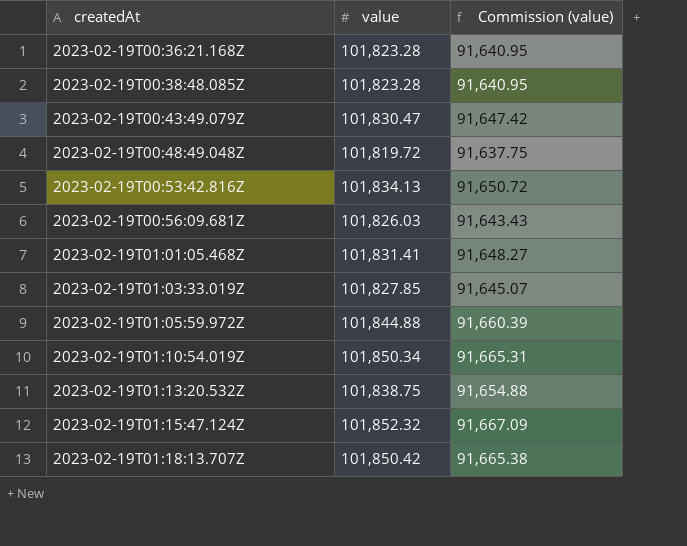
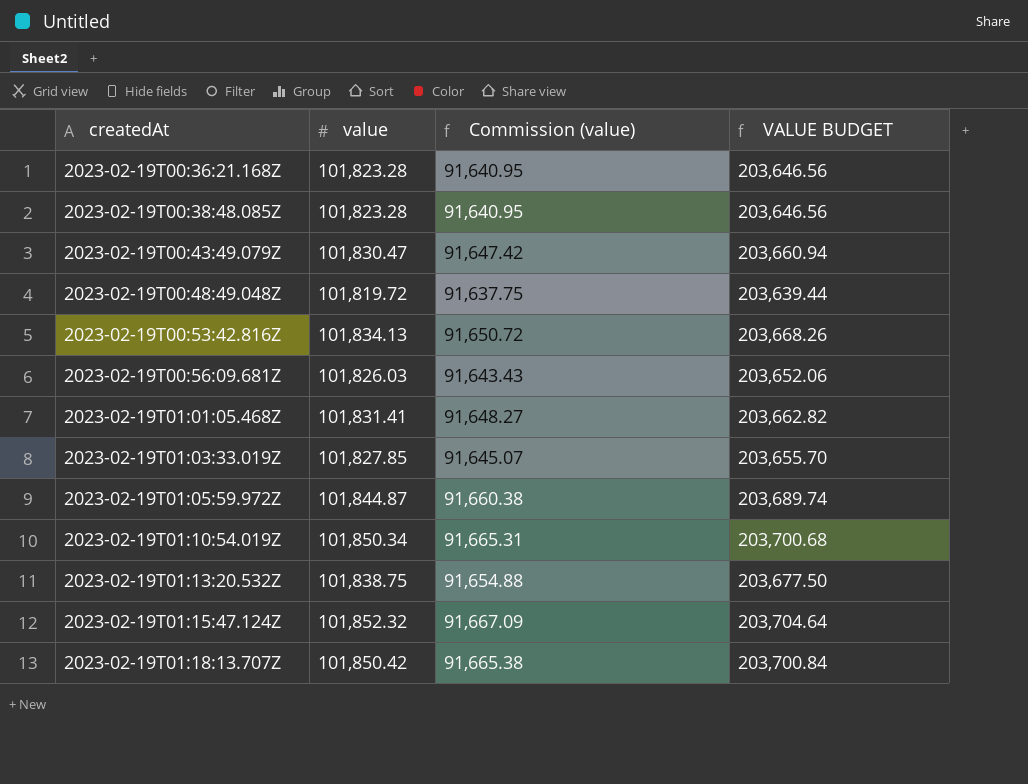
column VALUE BUDGET | formula: none -> [value] * 2
2023-02-19T01:05:59.972Z | value: 101,844.88 -> 101,844.87
2023-02-19T01:05:59.972Z | Commission (value): 91,660.39 -> 91,660.38

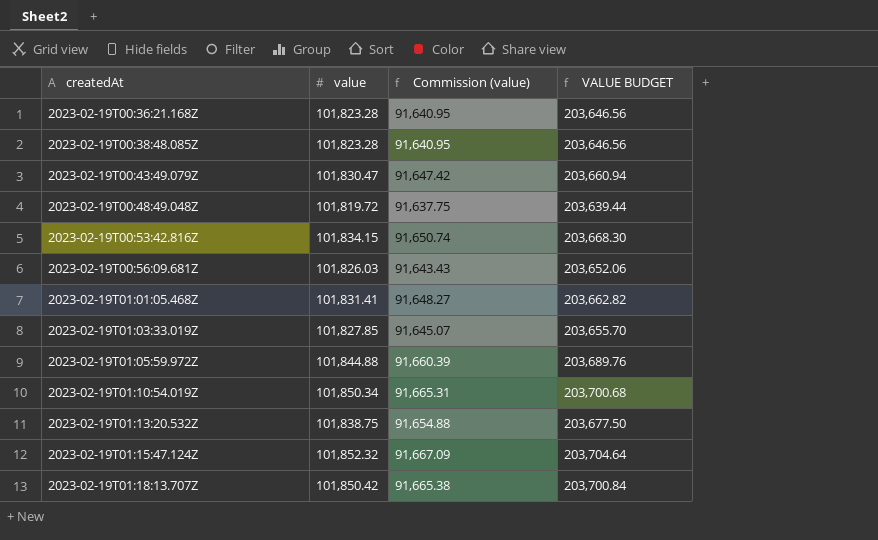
2023-02-19T00:53:42.816Z | value: 101,834.13 -> 101,834.15
2023-02-19T00:53:42.816Z | Commission (value): 91,650.72 -> 91,650.74
2023-02-19T00:53:42.816Z | VALUE BUDGET: 203,668.26 -> 203,668.30
2023-02-19T01:05:59.972Z | value: 101,844.87 -> 101,844.88
2023-02-19T01:05:59.972Z | Commission (value): 91,660.38 -> 91,660.39
2023-02-19T01:05:59.972Z | VALUE BUDGET: 203,689.74 -> 203,689.76

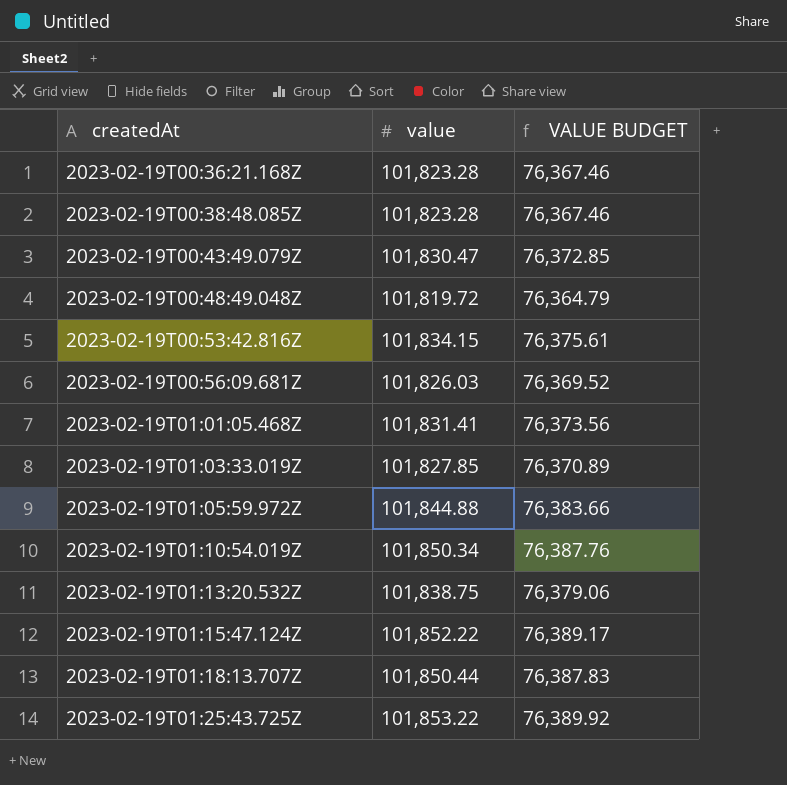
column Commission (value) | formula: [value] * 0.9 -> none
column VALUE BUDGET | formula: [value] * 2 -> [value] * 0.75
2023-02-19T01:15:47.124Z | value: 101,852.32 -> 101,852.22
2023-02-19T01:18:13.707Z | value: 101,850.42 -> 101,850.44
row 2023-02-19T01:25:43.725Z: none -> 101,853.22 | 76,389.92

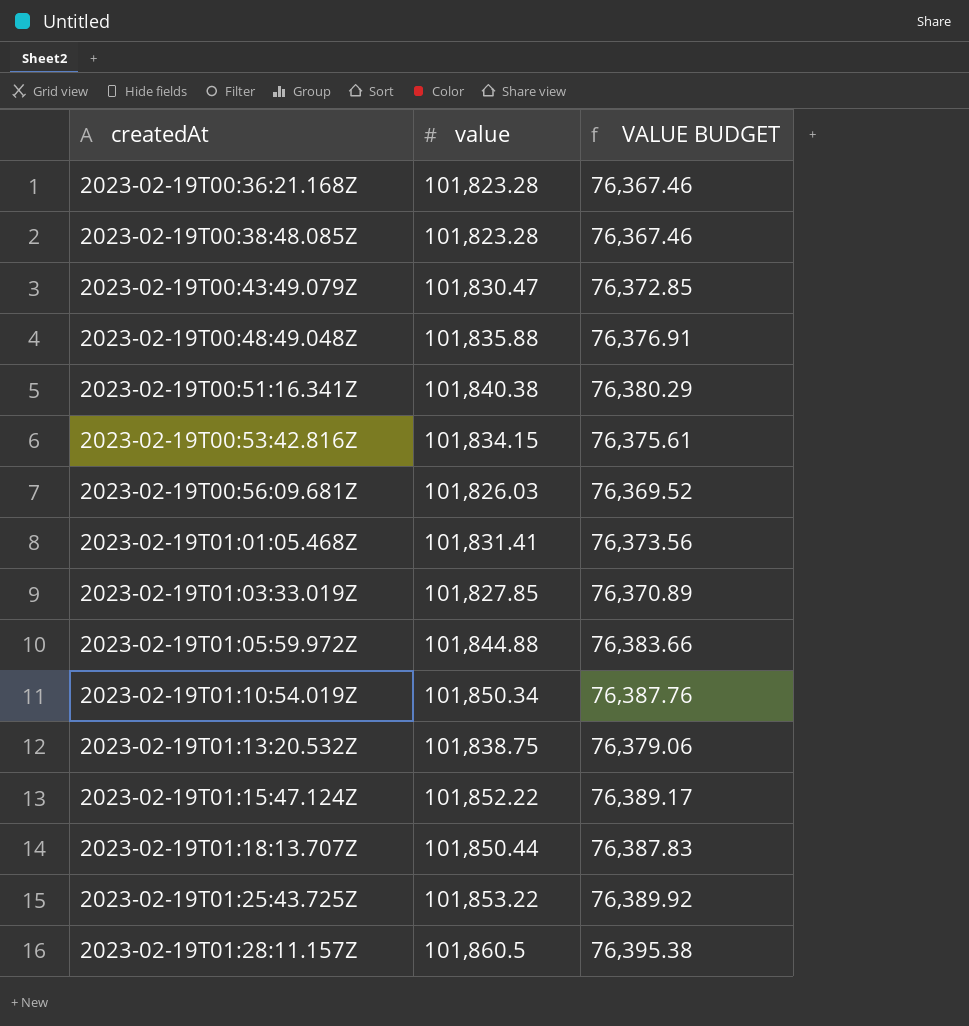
2023-02-19T00:48:49.048Z | value: 101,819.72 -> 101,835.88
2023-02-19T00:48:49.048Z | VALUE BUDGET: 76,364.79 -> 76,376.91
row 2023-02-19T00:51:16.341Z: none -> 101,840.38 | 76,380.29
row 2023-02-19T01:28:11.157Z: none -> 101,860.5 | 76,395.38

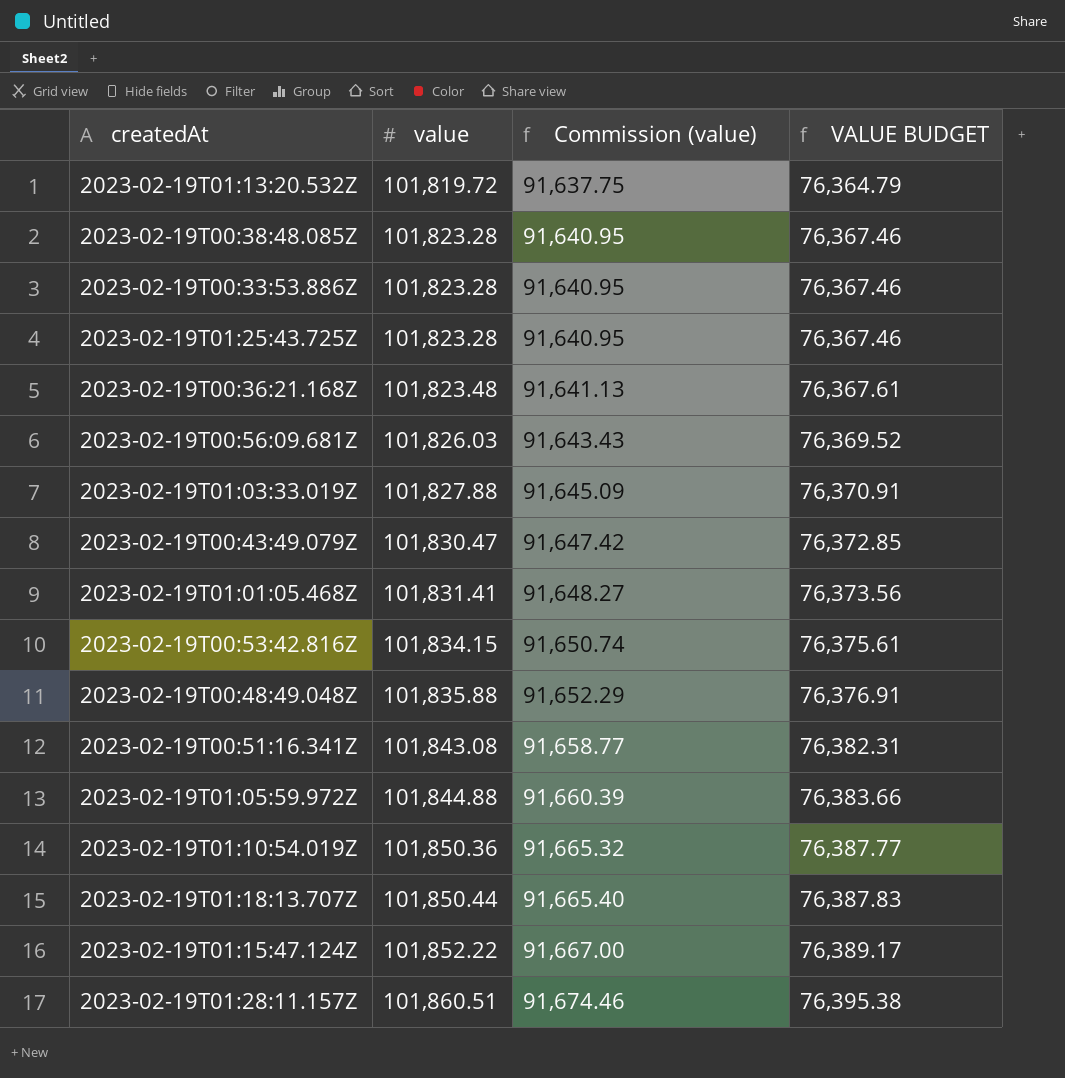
row order: createdAt ascending -> value ascending
column Commission (value) | formula: none -> [value] * 0.9
2023-02-19T01:13:20.532Z | value: 101,838.75 -> 101,819.72
2023-02-19T01:13:20.532Z | VALUE BUDGET: 76,379.06 -> 76,364.79
row 2023-02-19T00:33:53.886Z: none -> 101,823.28 | 91,640.95 | 76,367.46
2023-02-19T01:25:43.725Z | value: 101,853.22 -> 101,823.28
2023-02-19T01:25:43.725Z | VALUE BUDGET: 76,389.92 -> 76,367.46
2023-02-19T00:36:21.168Z | value: 101,823.28 -> 101,823.48
2023-02-19T00:36:21.168Z | VALUE BUDGET: 76,367.46 -> 76,367.61
2023-02-19T01:03:33.019Z | value: 101,827.85 -> 101,827.88
2023-02-19T01:03:33.019Z | VALUE BUDGET: 76,370.89 -> 76,370.91
2023-02-19T00:51:16.341Z | value: 101,840.38 -> 101,843.08
2023-02-19T00:51:16.341Z | VALUE BUDGET: 76,380.29 -> 76,382.31
2023-02-19T01:10:54.019Z | value: 101,850.34 -> 101,850.36
2023-02-19T01:10:54.019Z | VALUE BUDGET: 76,387.76 -> 76,387.77
2023-02-19T01:28:11.157Z | value: 101,860.5 -> 101,860.51

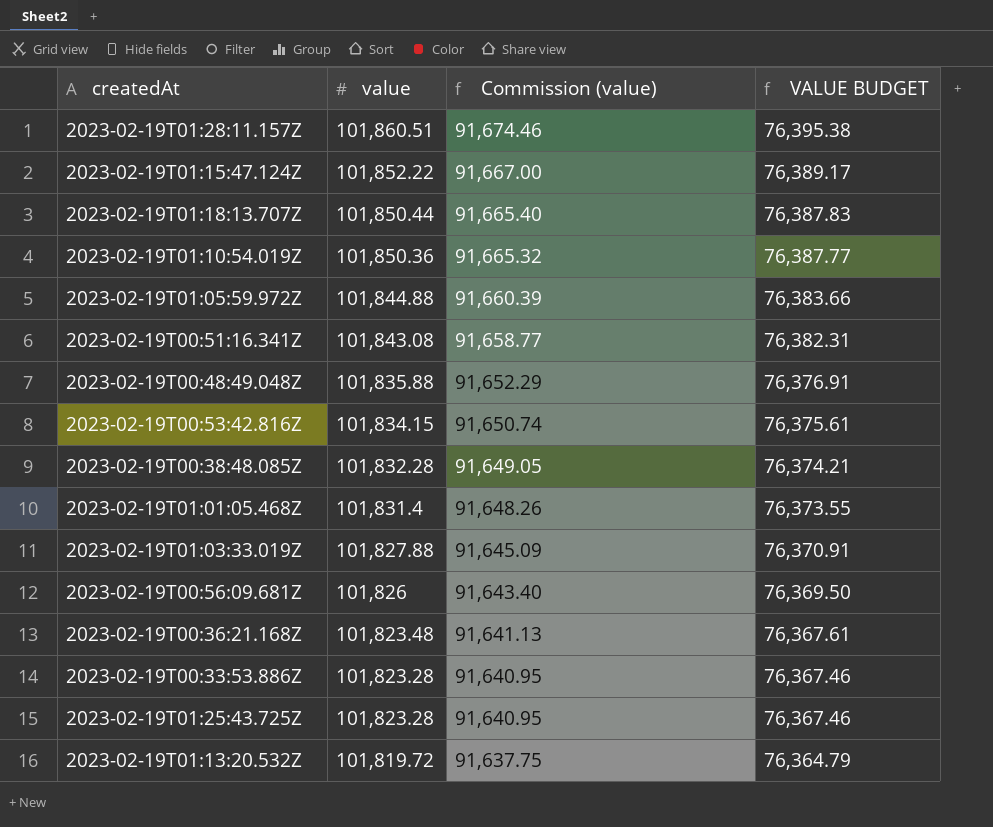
row order: value ascending -> value descending
row 2023-02-19T00:43:49.079Z: 101,830.47 | 91,647.42 | 76,372.85 -> none
2023-02-19T00:38:48.085Z | value: 101,823.28 -> 101,832.28
2023-02-19T00:38:48.085Z | Commission (value): 91,640.95 -> 91,649.05
2023-02-19T00:38:48.085Z | VALUE BUDGET: 76,367.46 -> 76,374.21
2023-02-19T01:01:05.468Z | value: 101,831.41 -> 101,831.4
2023-02-19T01:01:05.468Z | Commission (value): 91,648.27 -> 91,648.26
2023-02-19T01:01:05.468Z | VALUE BUDGET: 76,373.56 -> 76,373.55
2023-02-19T00:56:09.681Z | value: 101,826.03 -> 101,826
2023-02-19T00:56:09.681Z | Commission (value): 91,643.43 -> 91,643.40
2023-02-19T00:56:09.681Z | VALUE BUDGET: 76,369.52 -> 76,369.50

